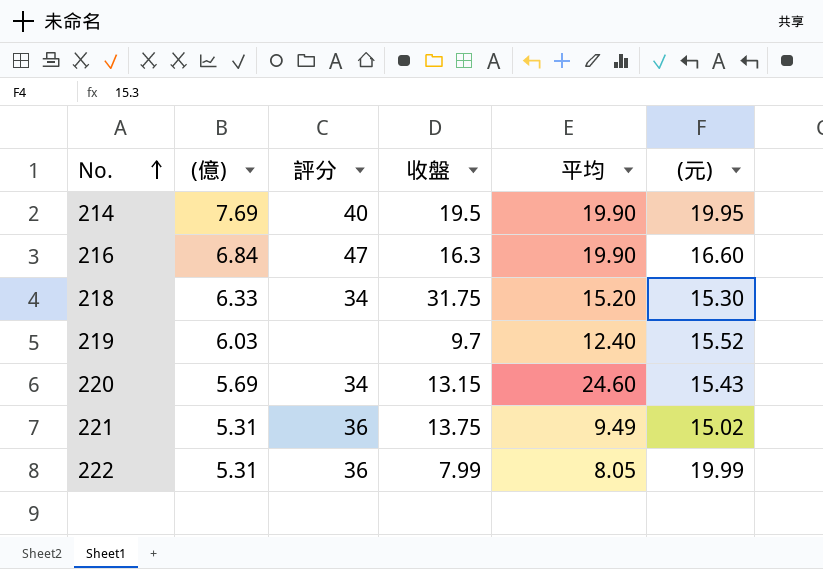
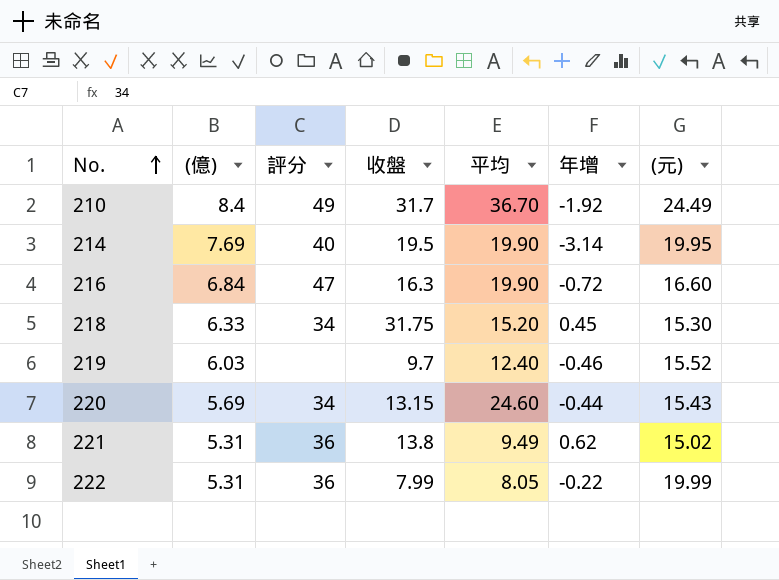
column 年增 | position: none -> 6
row 210: none -> 8.4 | 49 | 31.7 | 36.70 | -1.92 | 24.49
221 | 收盤: 13.75 -> 13.8

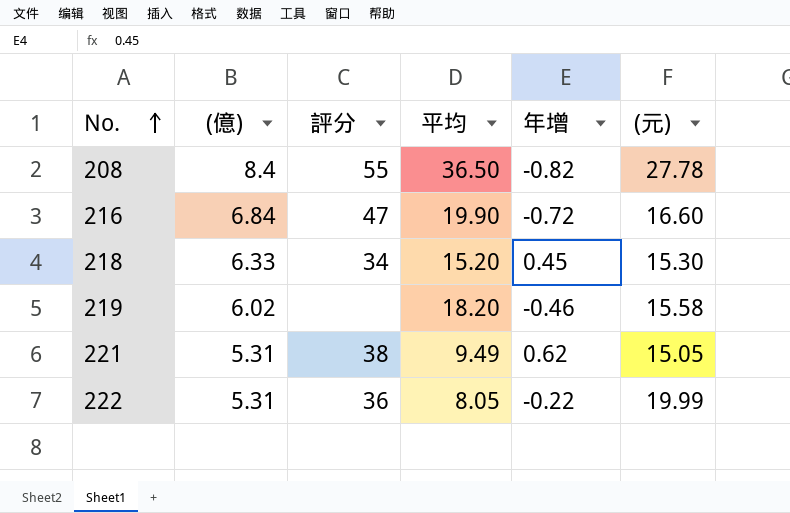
column 收盤 | position: 4 -> none
row 210: 8.4 | 49 | 31.7 | 36.70 | -1.92 | 24.49 -> none
row 214: 7.69 | 40 | 19.5 | 19.90 | -3.14 | 19.95 -> none
row 220: 5.69 | 34 | 13.15 | 24.60 | -0.44 | 15.43 -> none
row 208: none -> 8.4 | 55 | 36.50 | -0.82 | 27.78
219 | (億): 6.03 -> 6.02
219 | 平均: 12.40 -> 18.20
219 | (元): 15.52 -> 15.58
221 | 評分: 36 -> 38
221 | (元): 15.02 -> 15.05

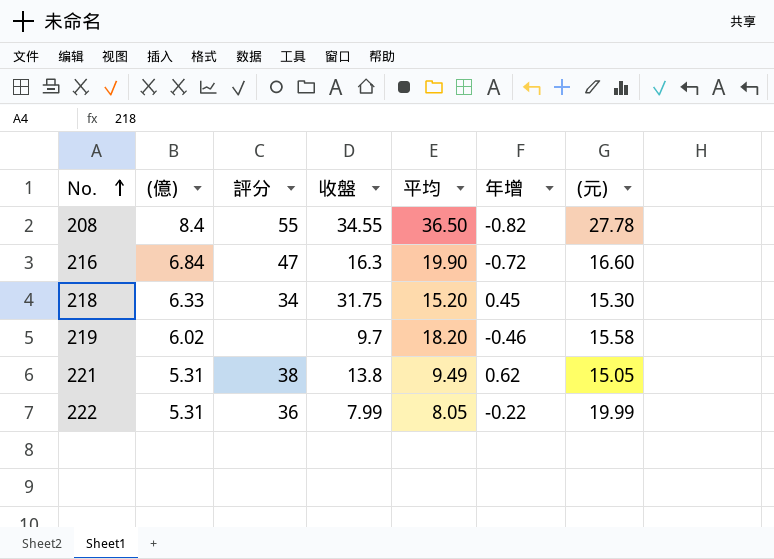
column 收盤 | position: none -> 4

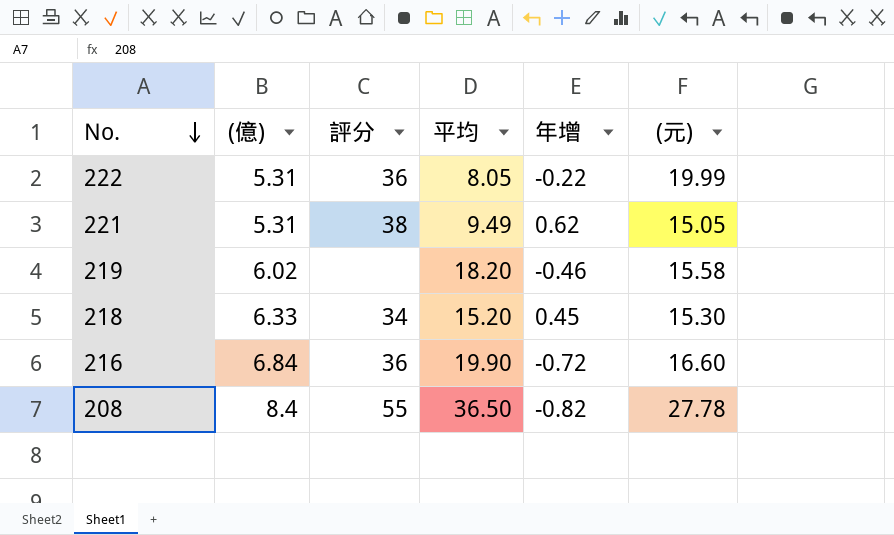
row order: No. ascending -> No. descending
column 收盤 | position: 4 -> none
216 | 評分: 47 -> 36

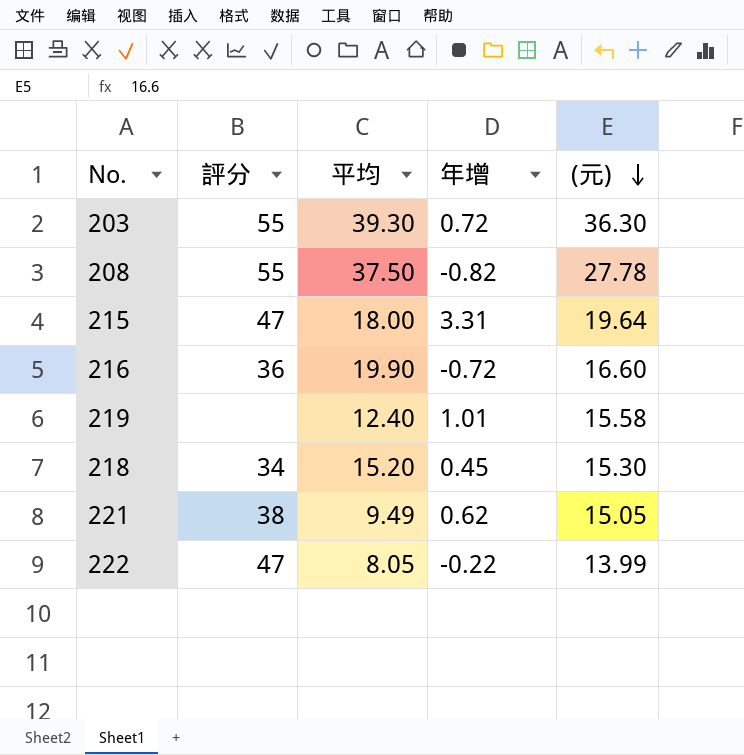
row order: No. descending -> (元) descending
column (億) | position: 2 -> none
row 203: none -> 55 | 39.30 | 0.72 | 36.30
208 | 平均: 36.50 -> 37.50
row 215: none -> 47 | 18.00 | 3.31 | 19.64
219 | 平均: 18.20 -> 12.40
219 | 年增: -0.46 -> 1.01
222 | 評分: 36 -> 47
222 | (元): 19.99 -> 13.99

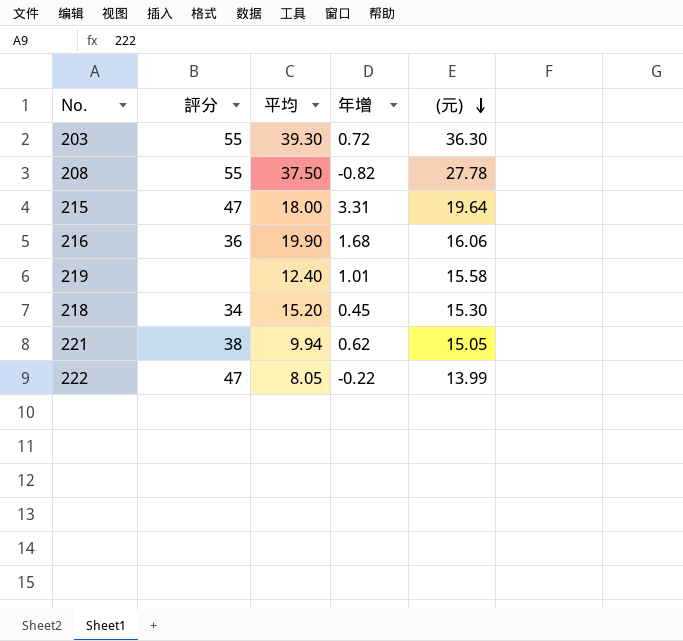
216 | 年增: -0.72 -> 1.68
216 | (元): 16.60 -> 16.06
221 | 平均: 9.49 -> 9.94

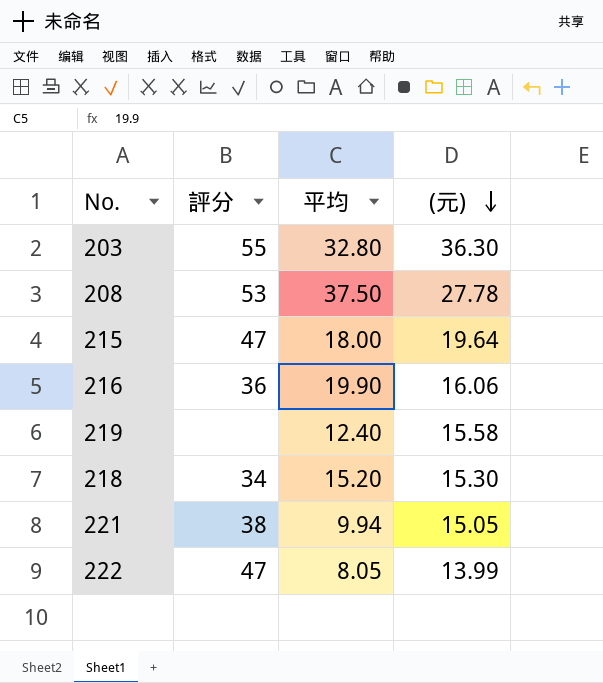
column 年增 | position: 4 -> none
203 | 平均: 39.30 -> 32.80
208 | 評分: 55 -> 53

